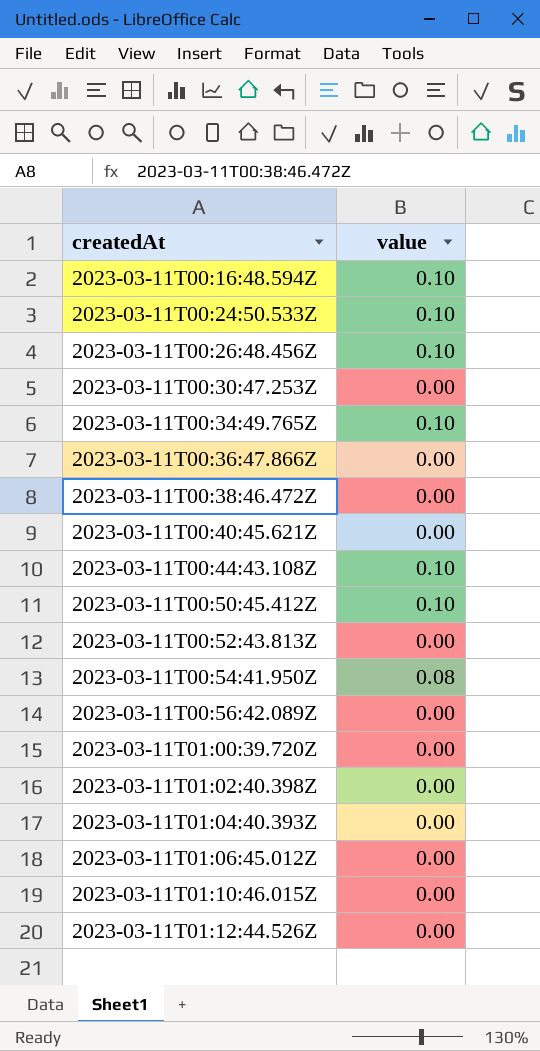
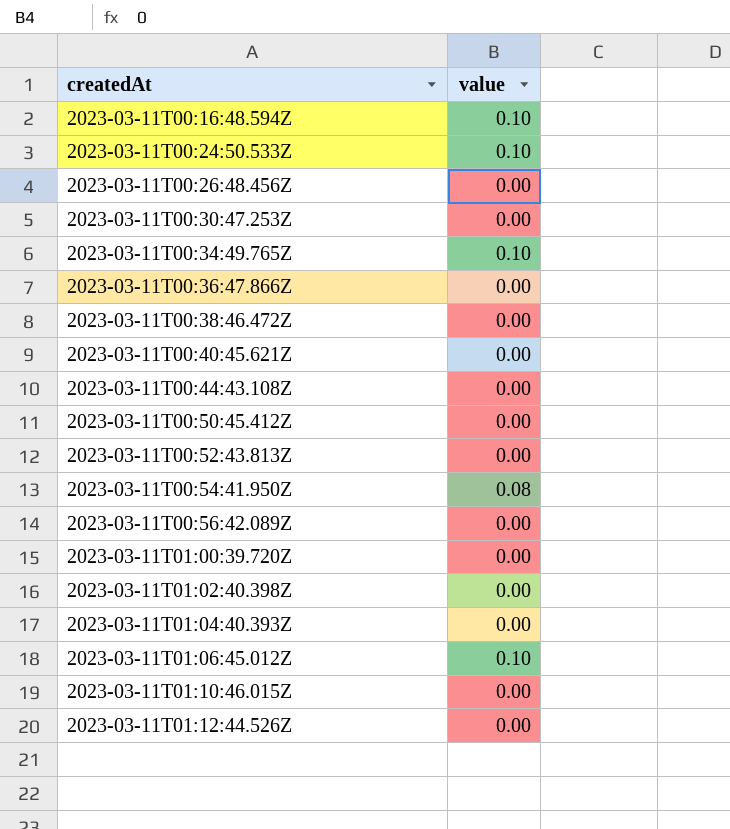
2023-03-11T00:26:48.456Z | value: 0.10 -> 0.00
2023-03-11T00:44:43.108Z | value: 0.10 -> 0.00
2023-03-11T00:50:45.412Z | value: 0.10 -> 0.00
2023-03-11T01:06:45.012Z | value: 0.00 -> 0.10

